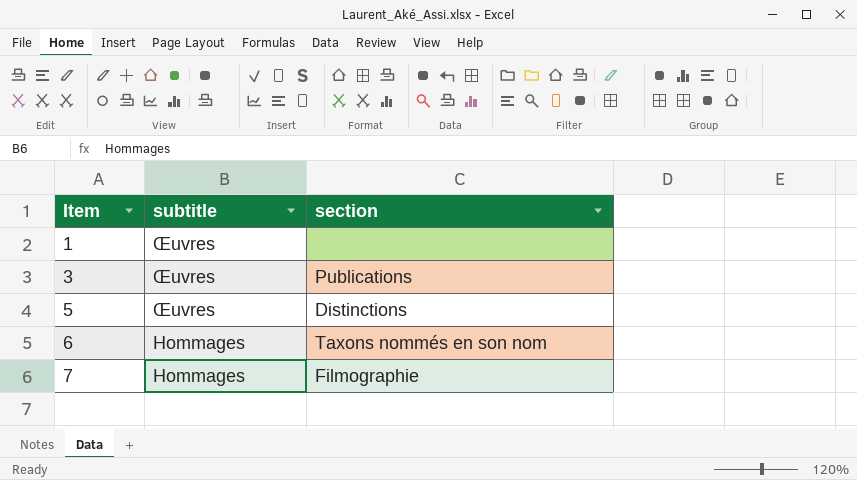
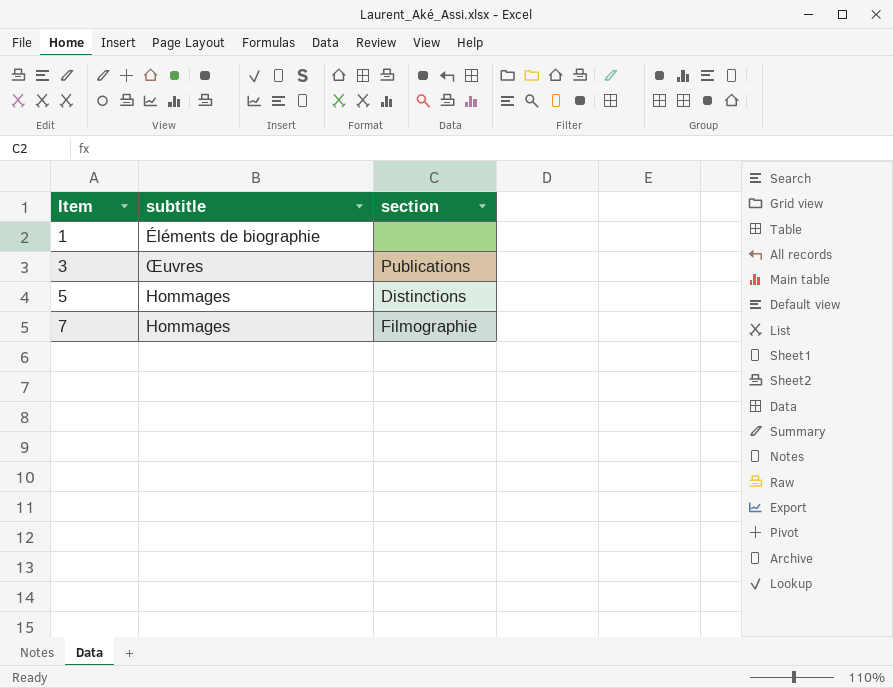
row 6: Hommages | Taxons nommés en son nom -> none
1 | subtitle: Œuvres -> Éléments de biographie
5 | subtitle: Œuvres -> Hommages

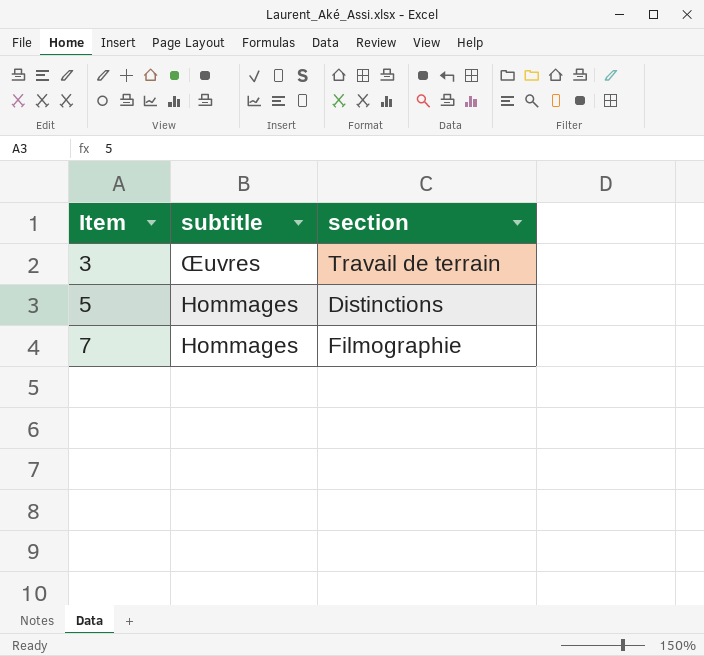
row 1: Éléments de biographie | none -> none
3 | section: Publications -> Travail de terrain

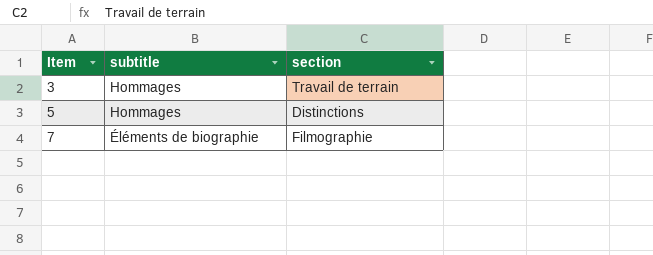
3 | subtitle: Œuvres -> Hommages
7 | subtitle: Hommages -> Éléments de biographie

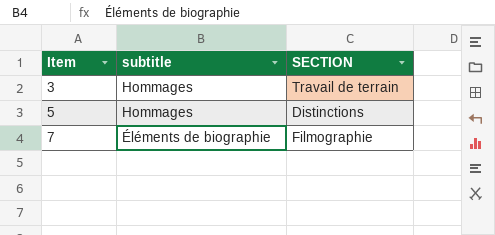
column name: section -> SECTION

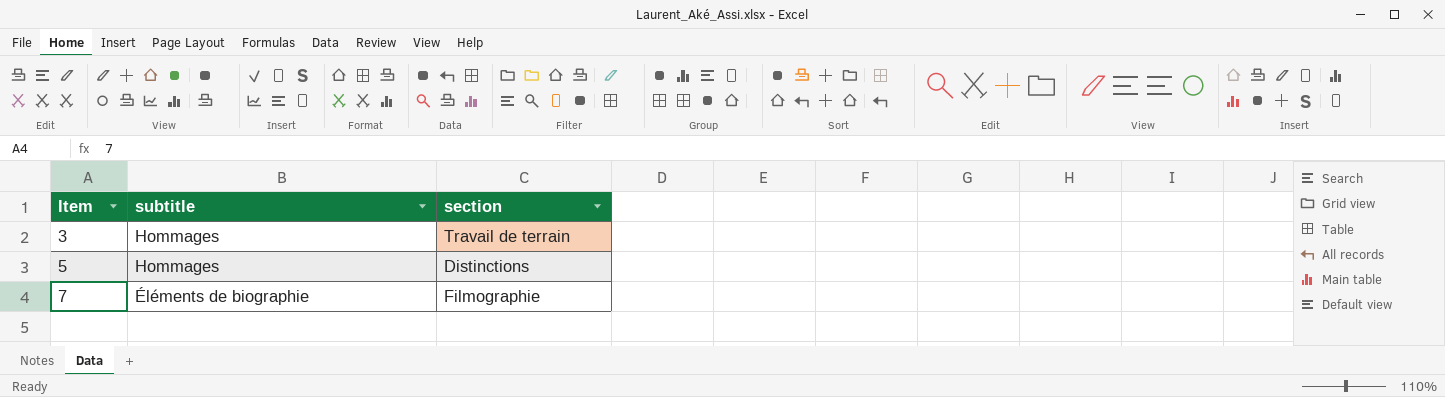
column name: SECTION -> section

